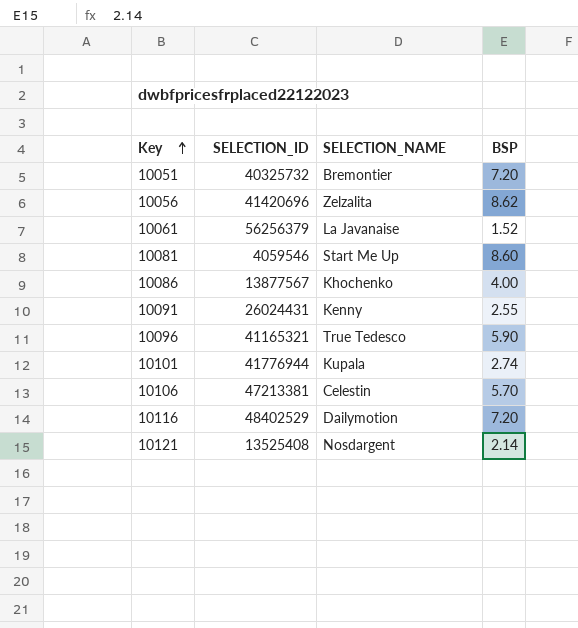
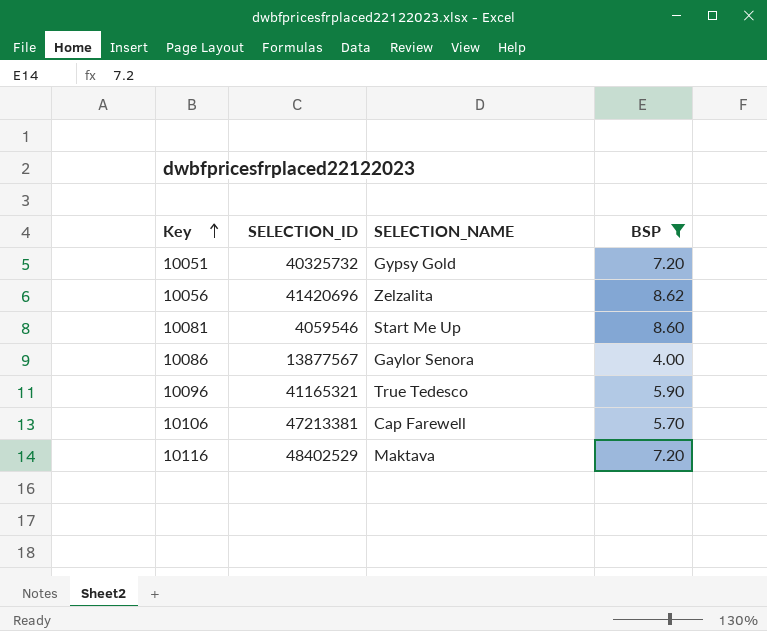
filter: none -> BSP >= 4.00
10051 | SELECTION_NAME: Bremontier -> Gypsy Gold
10086 | SELECTION_NAME: Khochenko -> Gaylor Senora
10106 | SELECTION_NAME: Celestin -> Cap Farewell
10116 | SELECTION_NAME: Dailymotion -> Maktava

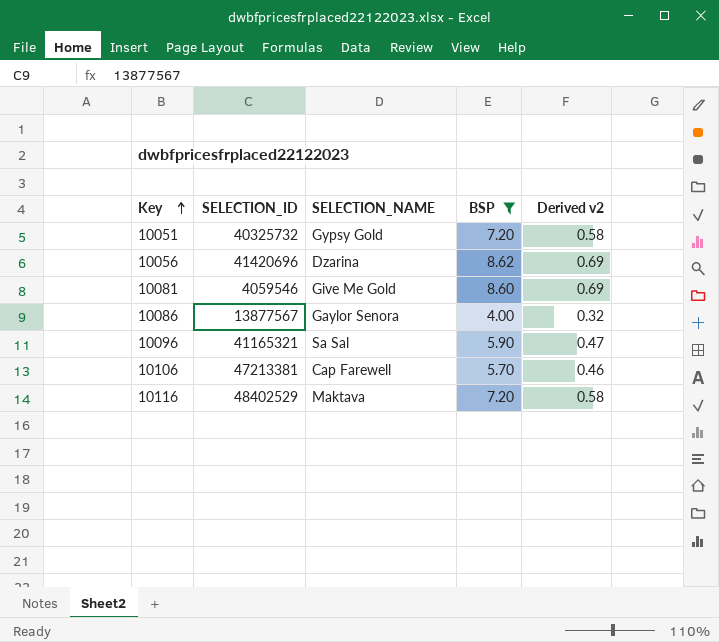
column Derived v2 | formula: none -> [BSP] * 0.08
10056 | SELECTION_NAME: Zelzalita -> Dzarina
10081 | SELECTION_NAME: Start Me Up -> Give Me Gold
10096 | SELECTION_NAME: True Tedesco -> Sa Sal

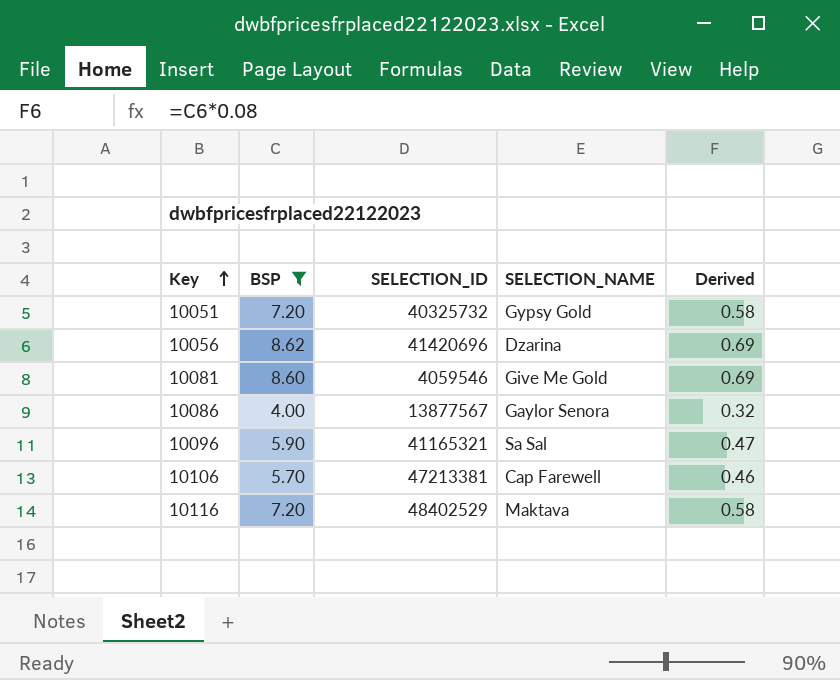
column BSP | position: 4 -> 2
column name: Derived v2 -> Derived

